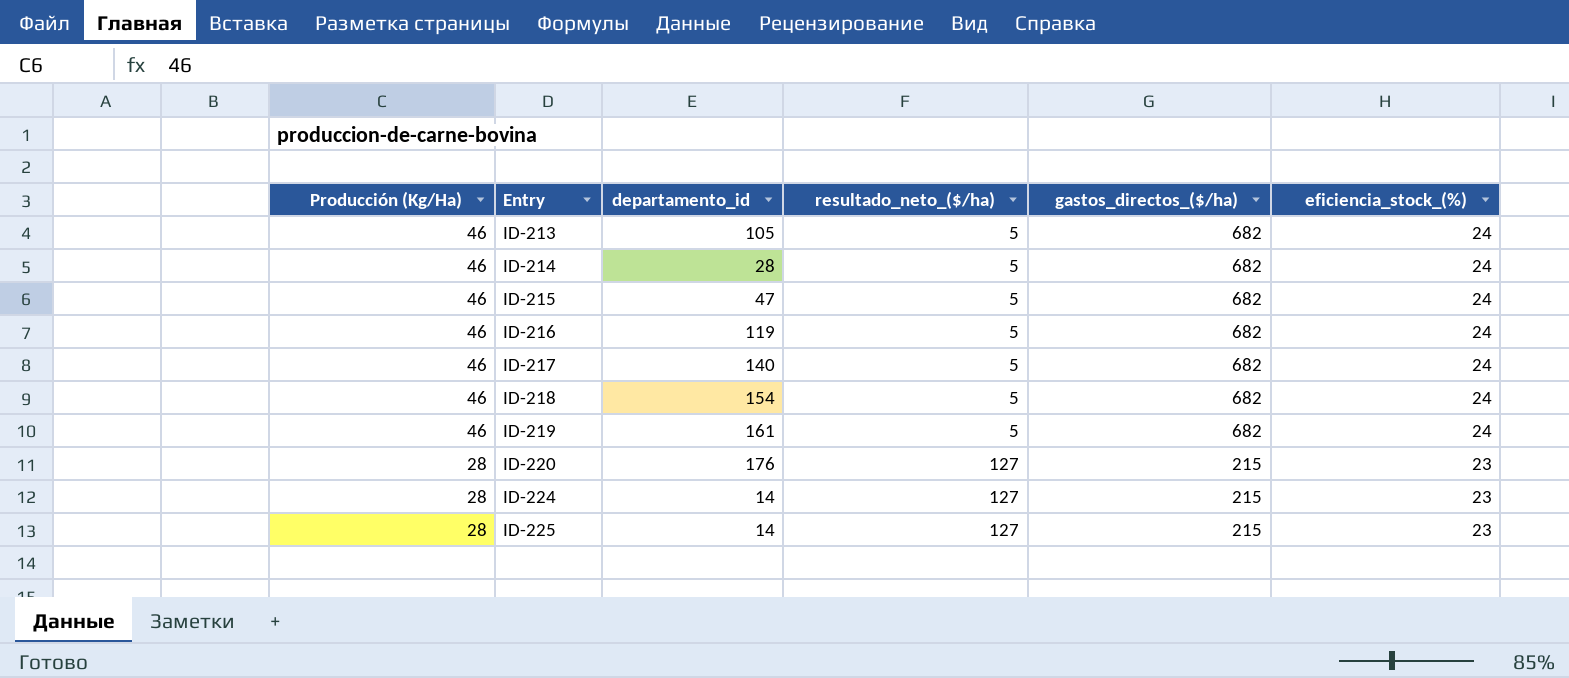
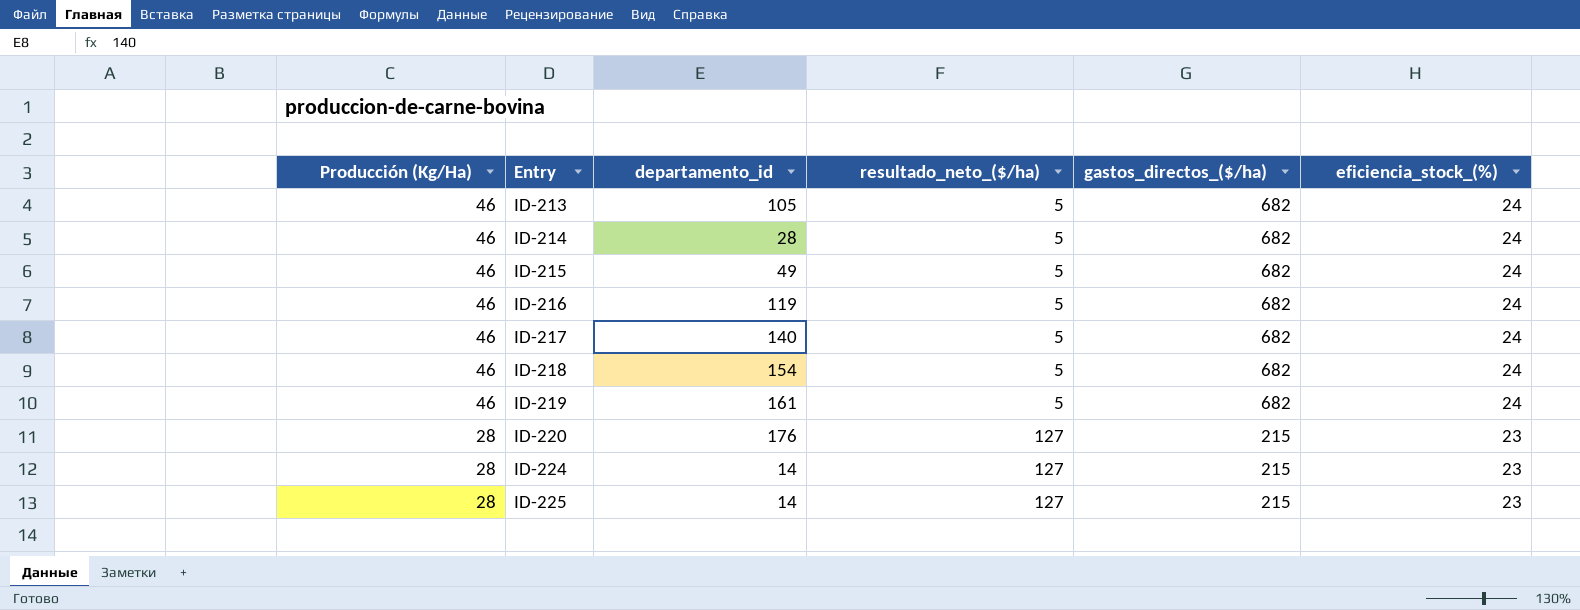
ID-215 | departamento_id: 47 -> 49

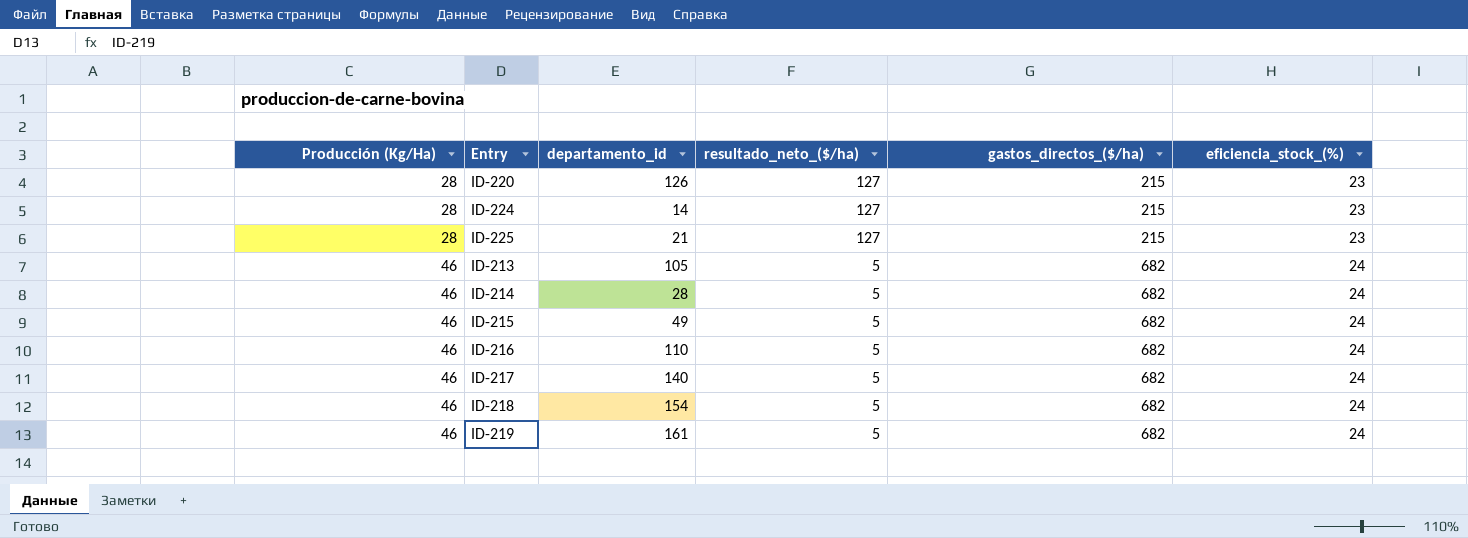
row order: Producción (Kg/Ha) descending -> Producción (Kg/Ha) ascending
ID-220 | departamento_id: 176 -> 126
ID-225 | departamento_id: 14 -> 21
ID-216 | departamento_id: 119 -> 110

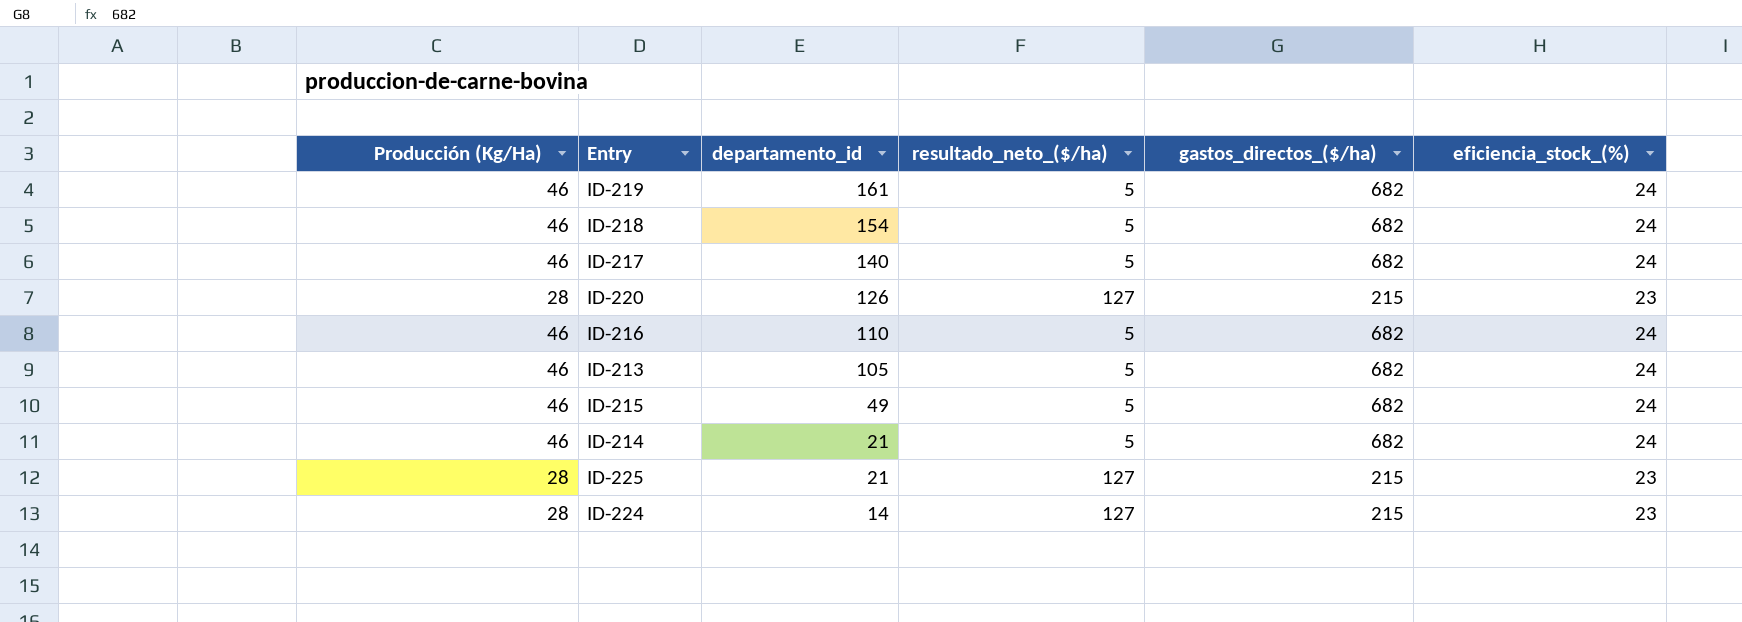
row order: Producción (Kg/Ha) ascending -> departamento_id descending
ID-214 | departamento_id: 28 -> 21

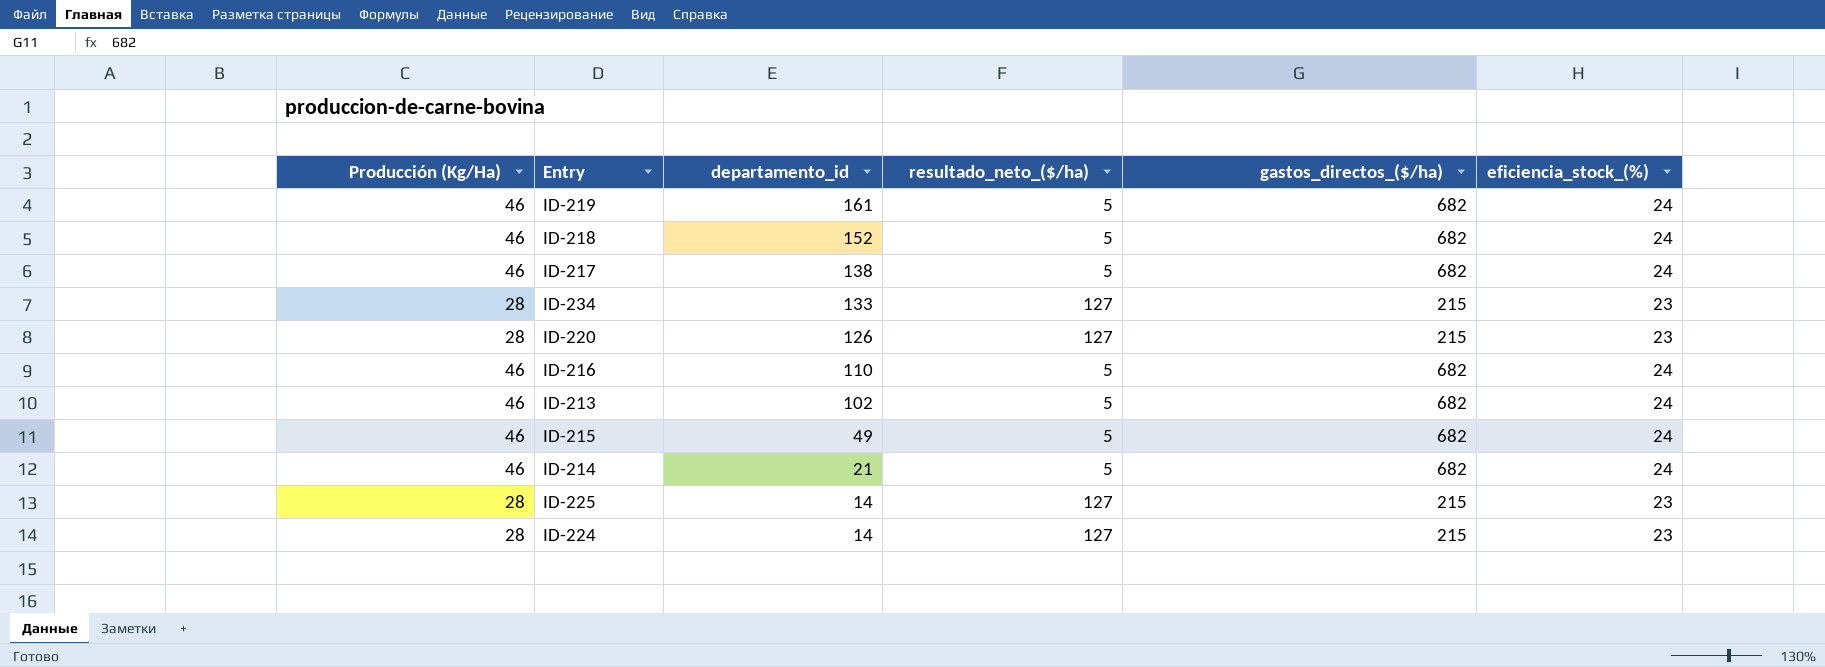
ID-218 | departamento_id: 154 -> 152
ID-217 | departamento_id: 140 -> 138
row ID-234: none -> 28 | 133 | 127 | 215 | 23
ID-213 | departamento_id: 105 -> 102
ID-225 | departamento_id: 21 -> 14

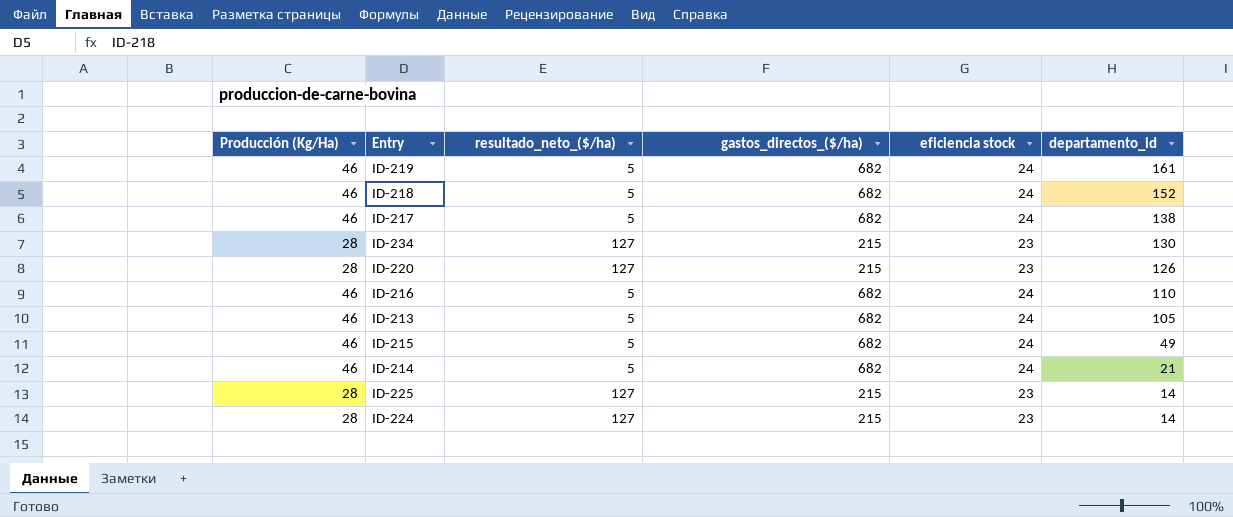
column name: eficiencia_stock_(%) -> eficiencia stock
column departamento_id | position: 3 -> 6
ID-234 | departamento_id: 133 -> 130
ID-213 | departamento_id: 102 -> 105

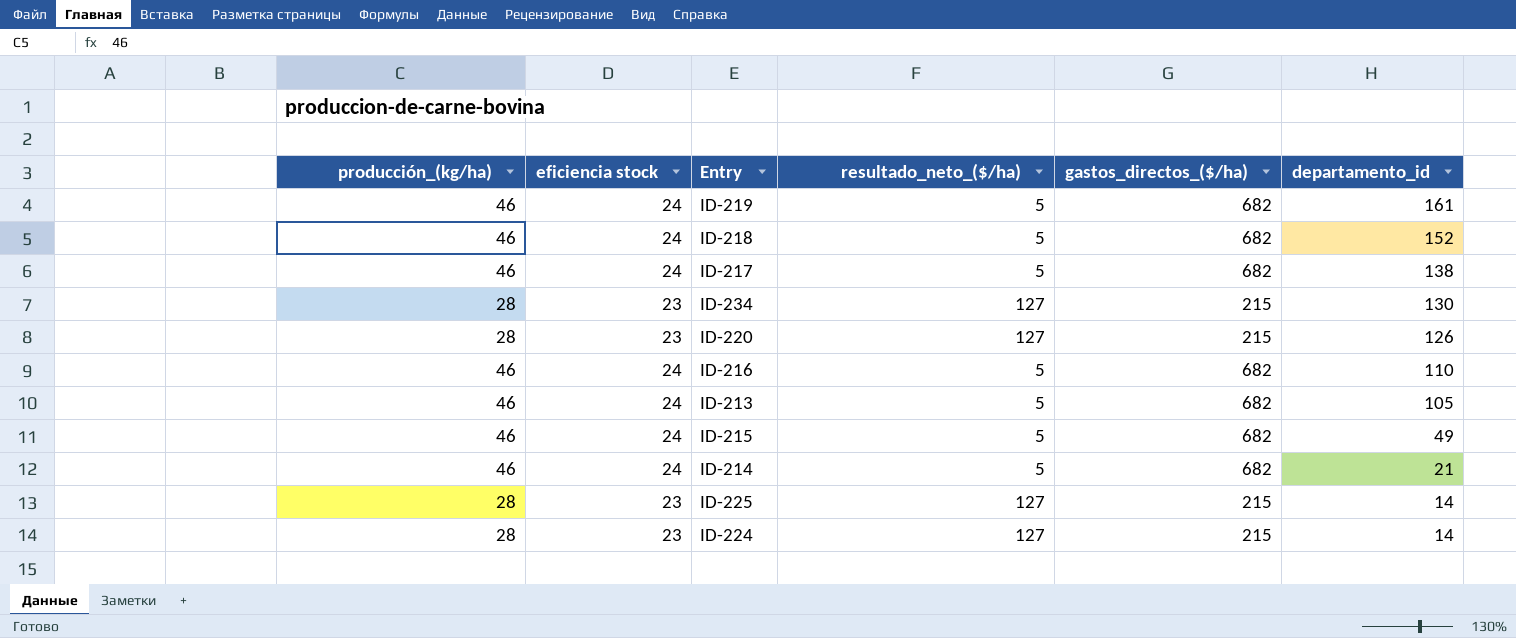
column name: Producción (Kg/Ha) -> producción_(kg/ha)
column eficiencia stock | position: 5 -> 2

